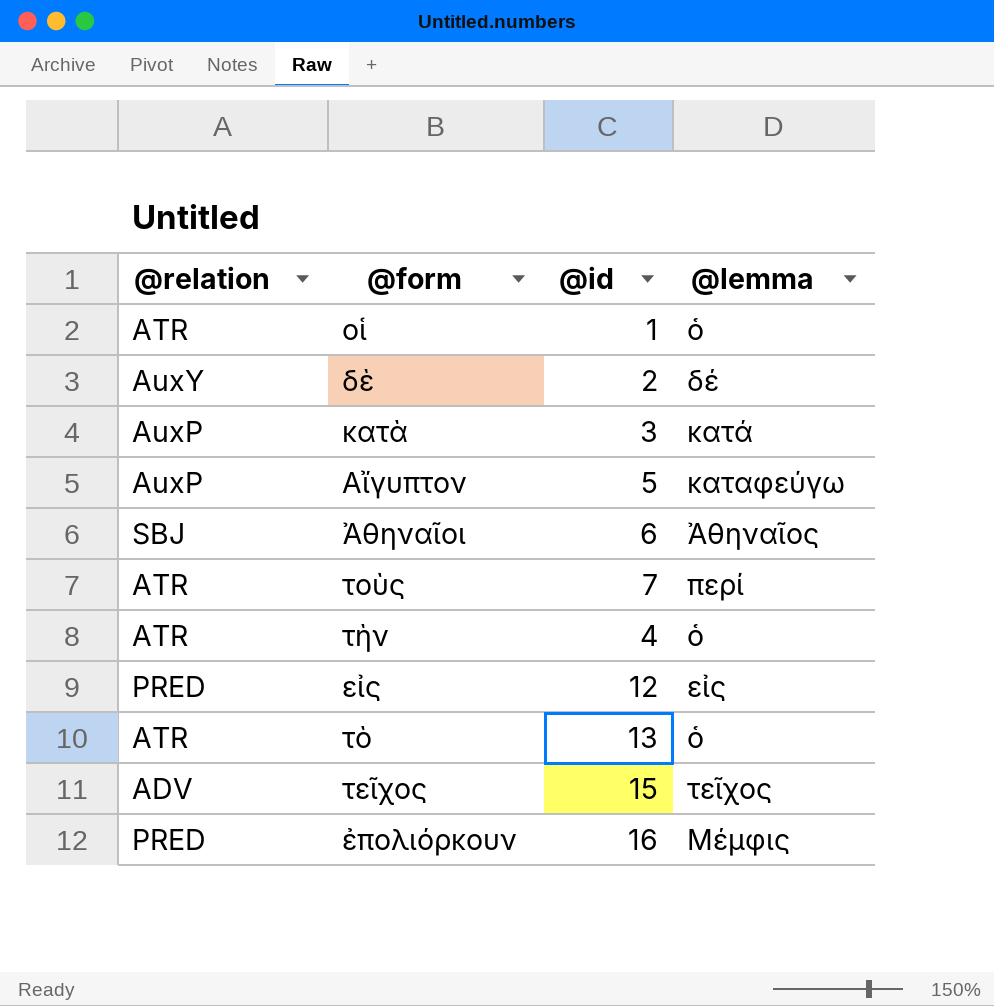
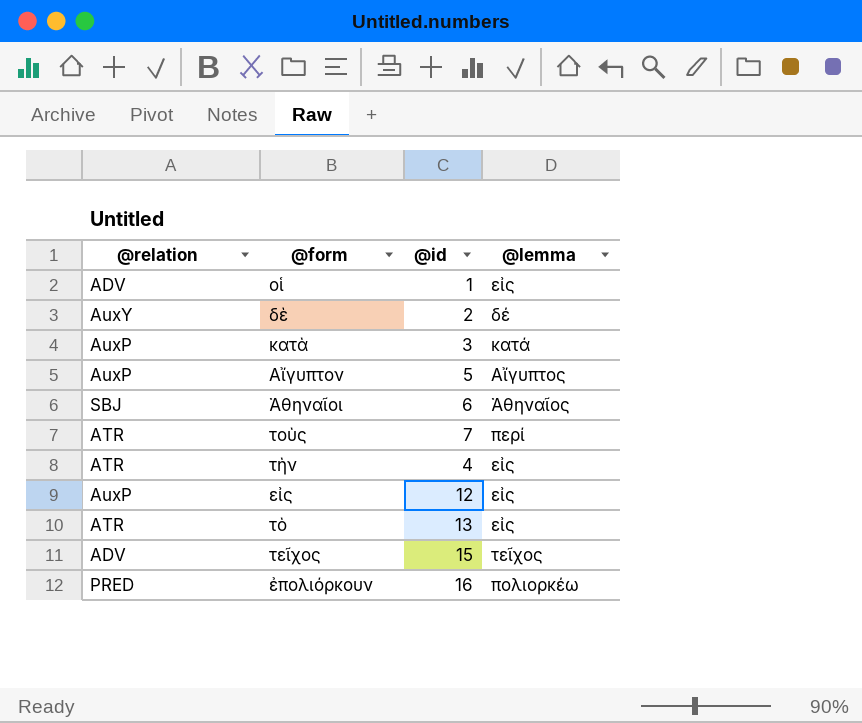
οἱ | @relation: ATR -> ADV
οἱ | @lemma: ὁ -> εἰς
Αἴγυπτον | @lemma: καταφεύγω -> Αἴγυπτος
τὴν | @lemma: ὁ -> εἰς
εἰς | @relation: PRED -> AuxP
τὸ | @lemma: ὁ -> εἰς
ἐπολιόρκουν | @lemma: Μέμφις -> πολιορκέω

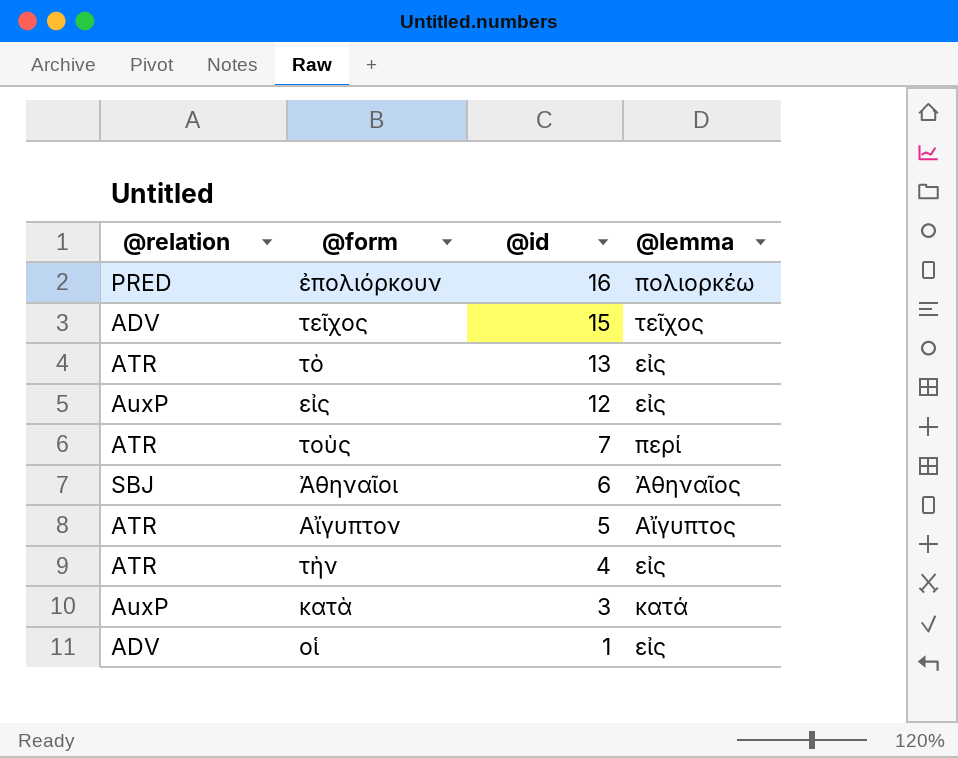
row order: none -> @id descending
row δὲ: AuxY | 2 | δέ -> none
Αἴγυπτον | @relation: AuxP -> ATR

